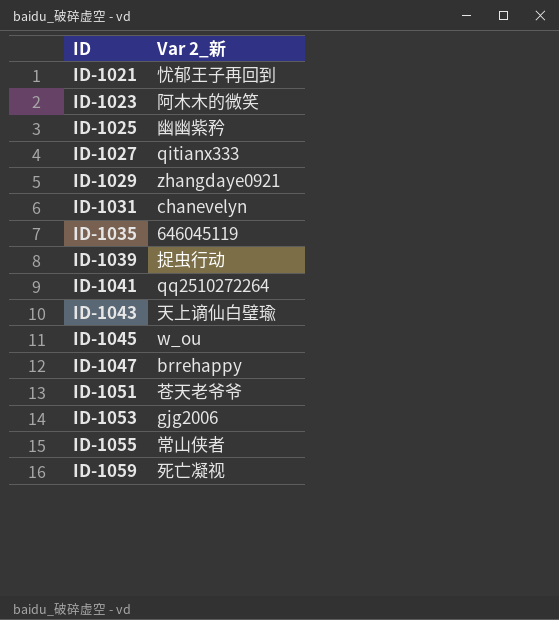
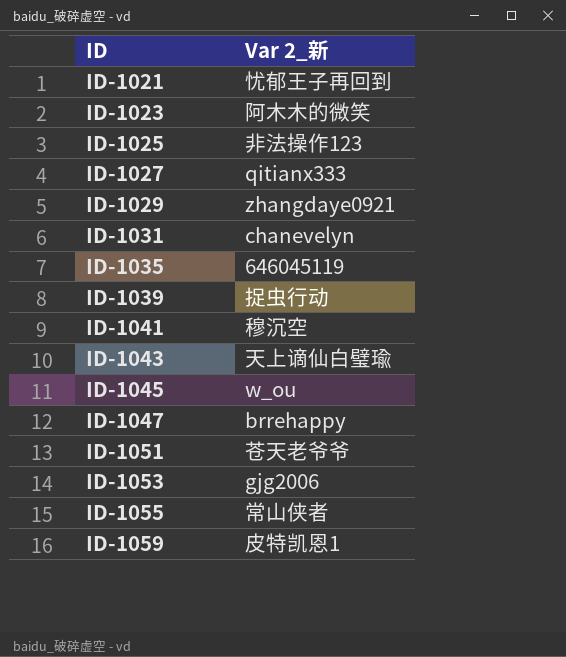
ID-1025 | Var 2_新: 幽幽紫矜 -> 非法操作123
ID-1041 | Var 2_新: qq2510272264 -> 穆沉空
ID-1059 | Var 2_新: 死亡凝视 -> 皮特凯恩1

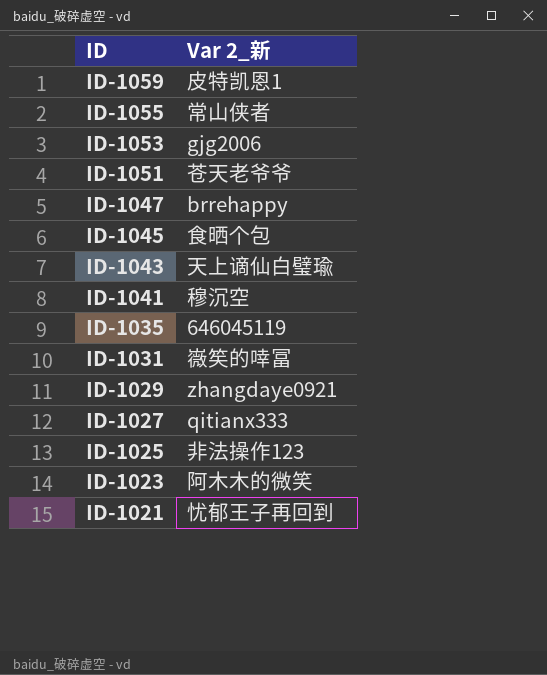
row order: ID ascending -> ID descending
row ID-1039: 捉虫行动 -> none
ID-1045 | Var 2_新: w_ou -> 食晒个包
ID-1031 | Var 2_新: chanevelyn -> 嶶笶的啈冨

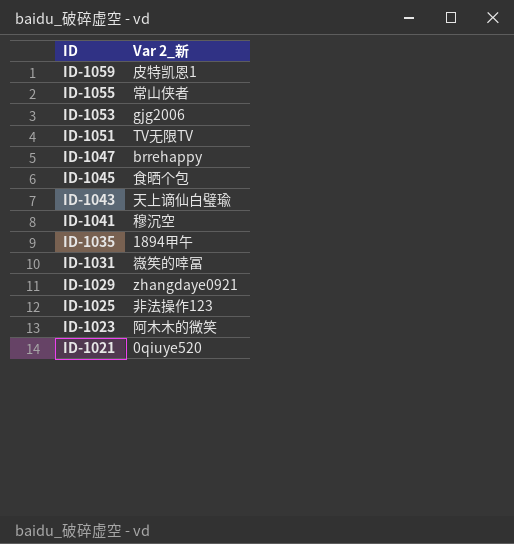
row ID-1027: qitianx333 -> none
ID-1051 | Var 2_新: 苍天老爷爷 -> TV无限TV
ID-1035 | Var 2_新: 646045119 -> 1894甲午
ID-1021 | Var 2_新: 忧郁王子再回到 -> 0qiuye520

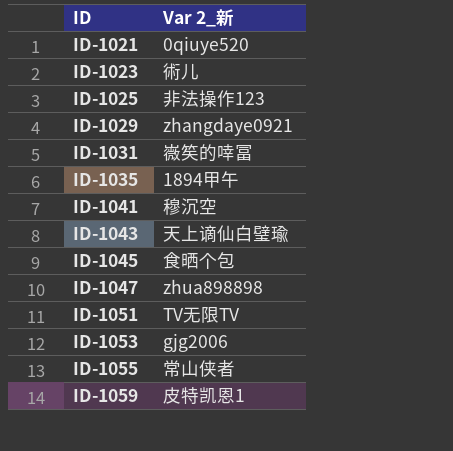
row order: ID descending -> ID ascending
ID-1023 | Var 2_新: 阿木木的微笑 -> 術儿
ID-1047 | Var 2_新: brrehappy -> zhua898898

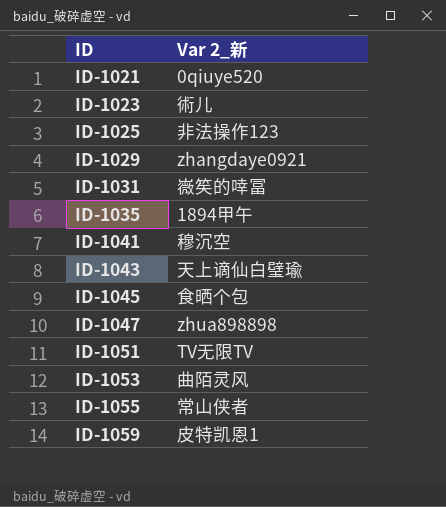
ID-1053 | Var 2_新: gjg2006 -> 曲陌灵风

